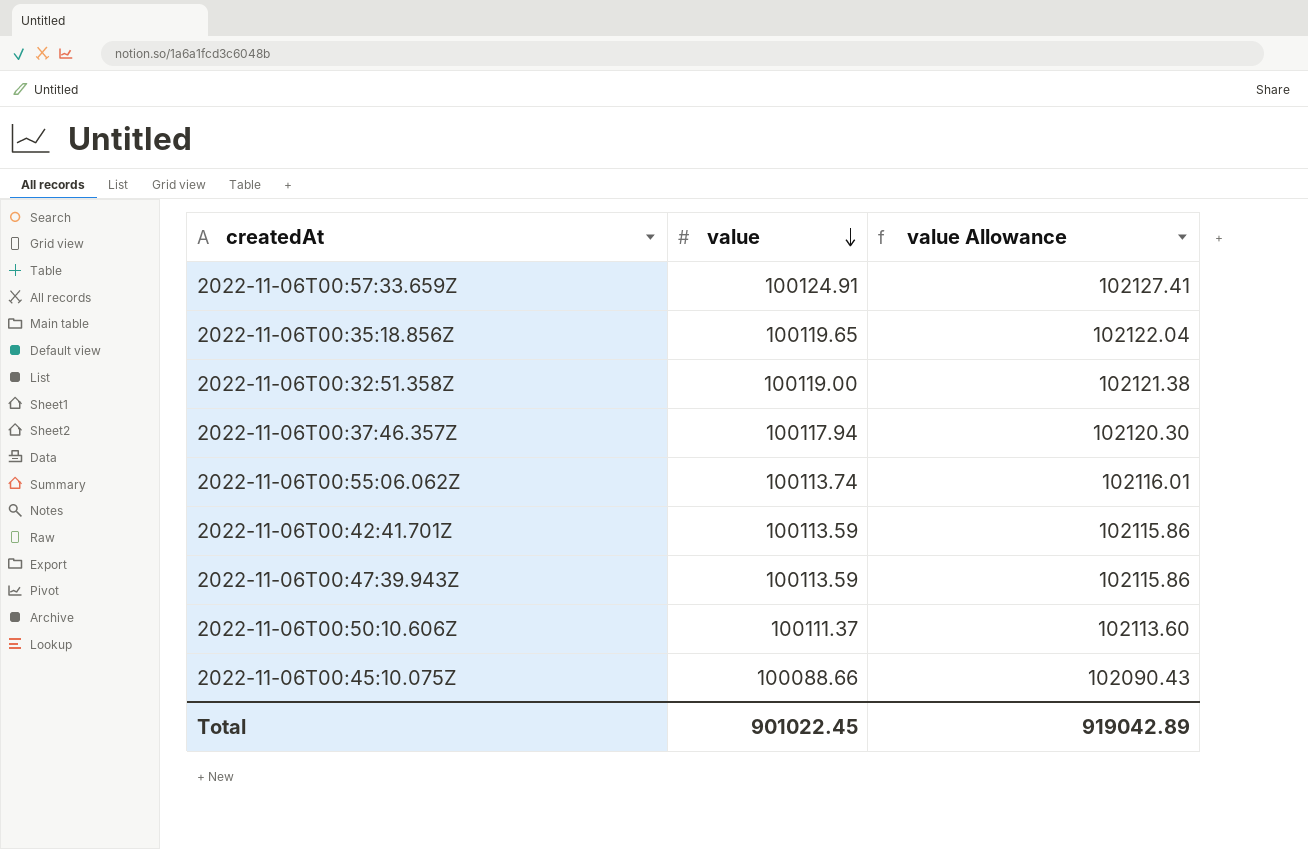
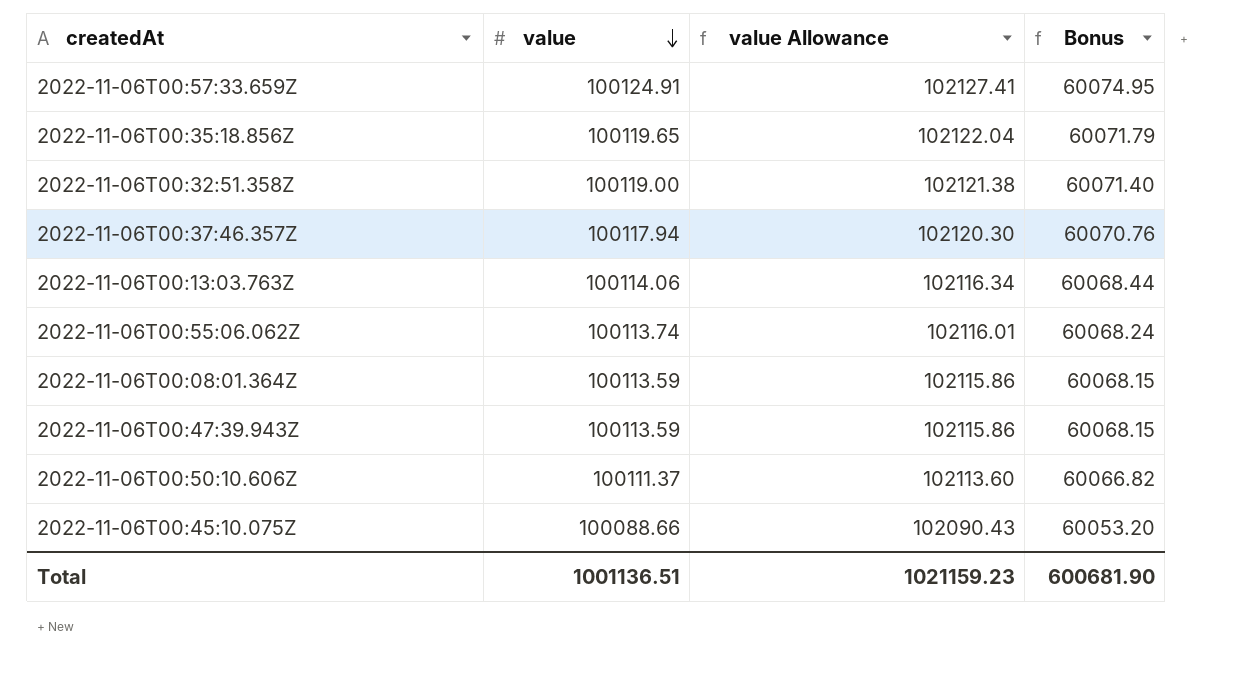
column Bonus | formula: none -> [value] * 0.6
row 2022-11-06T00:42:41.701Z: 100113.59 | 102115.86 -> none
row 2022-11-06T00:13:03.763Z: none -> 100114.06 | 102116.34 | 60068.44
row 2022-11-06T00:08:01.364Z: none -> 100113.59 | 102115.86 | 60068.15
Total | value: 901022.45 -> 1001136.51
Total | value Allowance: 919042.89 -> 1021159.23

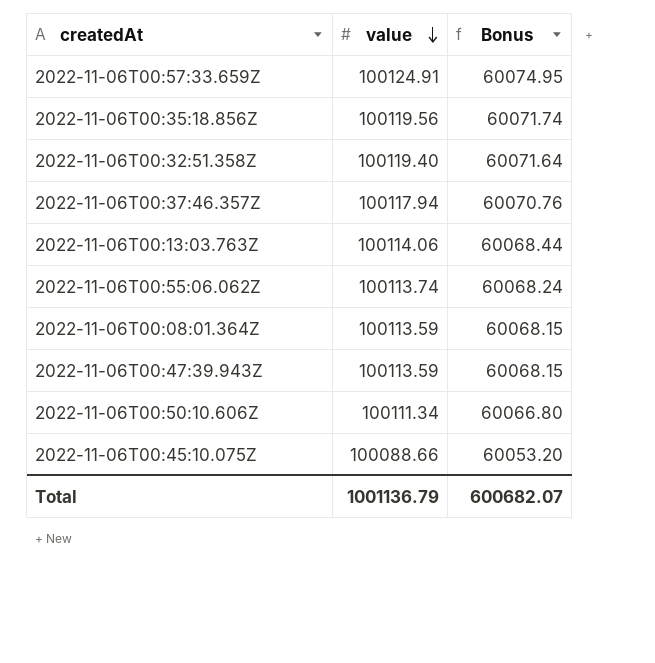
column value Allowance | formula: [value] * 1.02 -> none
2022-11-06T00:35:18.856Z | value: 100119.65 -> 100119.56
2022-11-06T00:35:18.856Z | Bonus: 60071.79 -> 60071.74
2022-11-06T00:32:51.358Z | value: 100119.00 -> 100119.40
2022-11-06T00:32:51.358Z | Bonus: 60071.40 -> 60071.64
2022-11-06T00:50:10.606Z | value: 100111.37 -> 100111.34
2022-11-06T00:50:10.606Z | Bonus: 60066.82 -> 60066.80
Total | value: 1001136.51 -> 1001136.79
Total | Bonus: 600681.90 -> 600682.07

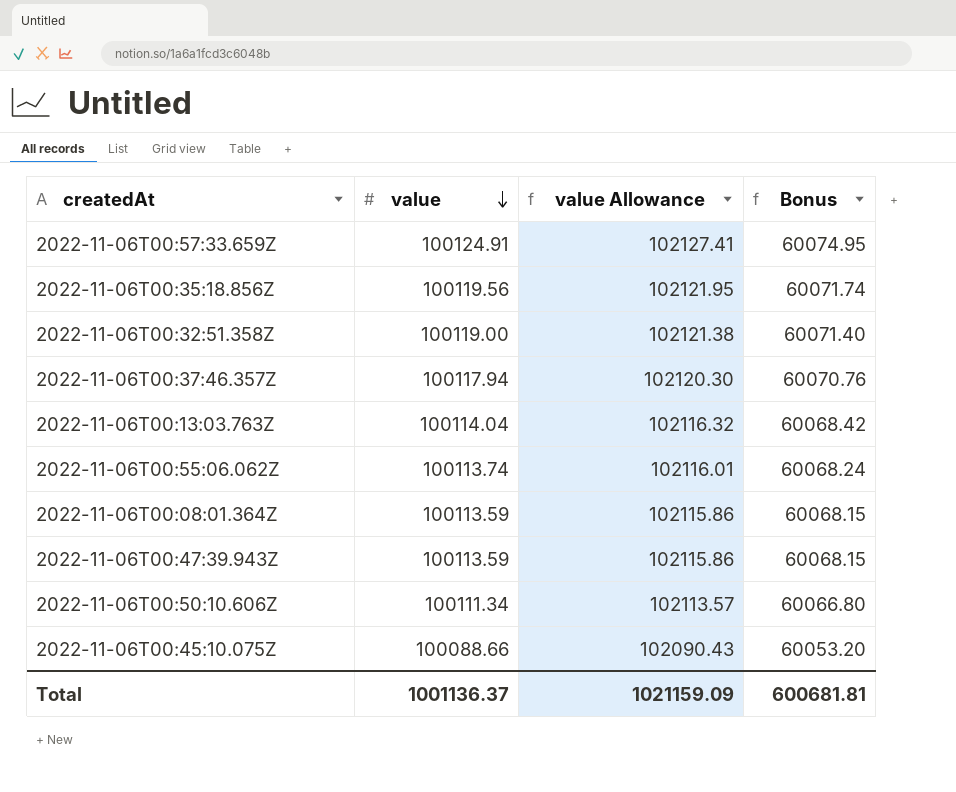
column value Allowance | formula: none -> [value] * 1.02
2022-11-06T00:32:51.358Z | value: 100119.40 -> 100119.00
2022-11-06T00:32:51.358Z | Bonus: 60071.64 -> 60071.40
2022-11-06T00:13:03.763Z | value: 100114.06 -> 100114.04
2022-11-06T00:13:03.763Z | Bonus: 60068.44 -> 60068.42
Total | value: 1001136.79 -> 1001136.37
Total | Bonus: 600682.07 -> 600681.81

